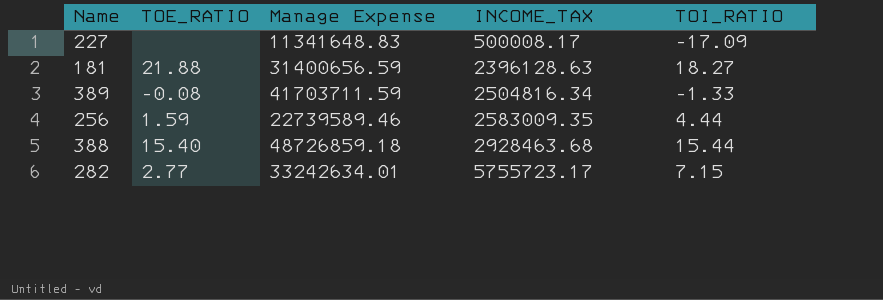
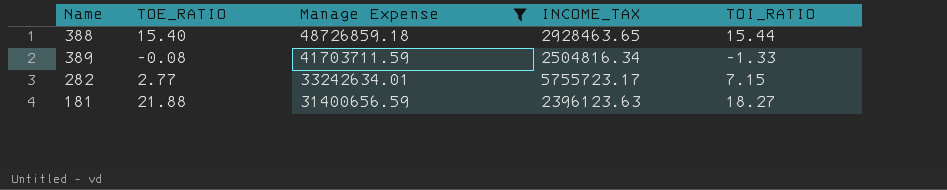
filter: none -> Manage Expense >= 31400656.59
row order: INCOME_TAX ascending -> Manage Expense descending
388 | INCOME_TAX: 2928463.68 -> 2928463.65
181 | INCOME_TAX: 2396128.63 -> 2396123.63

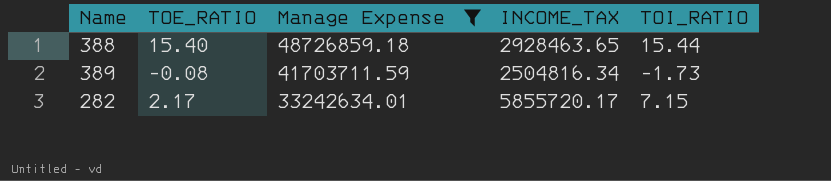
row 181: 21.88 | 31400656.59 | 2396123.63 | 18.27 -> none
389 | TOI_RATIO: -1.33 -> -1.73
282 | TOE_RATIO: 2.77 -> 2.17
282 | INCOME_TAX: 5755723.17 -> 5855720.17

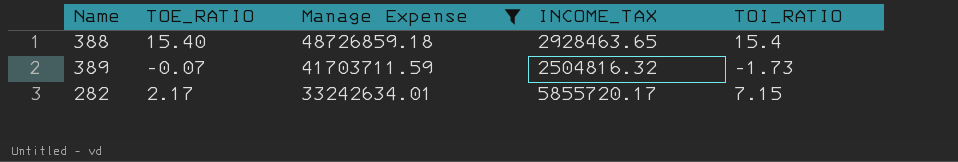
388 | TOI_RATIO: 15.44 -> 15.4
389 | TOE_RATIO: -0.08 -> -0.07
389 | INCOME_TAX: 2504816.34 -> 2504816.32

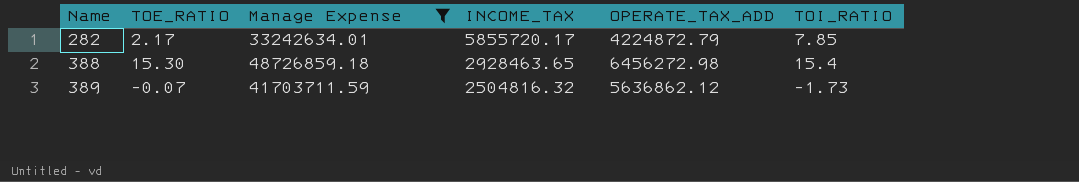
row order: Manage Expense descending -> Name ascending
column OPERATE_TAX_ADD | position: none -> 5
282 | TOI_RATIO: 7.15 -> 7.85
388 | TOE_RATIO: 15.40 -> 15.30

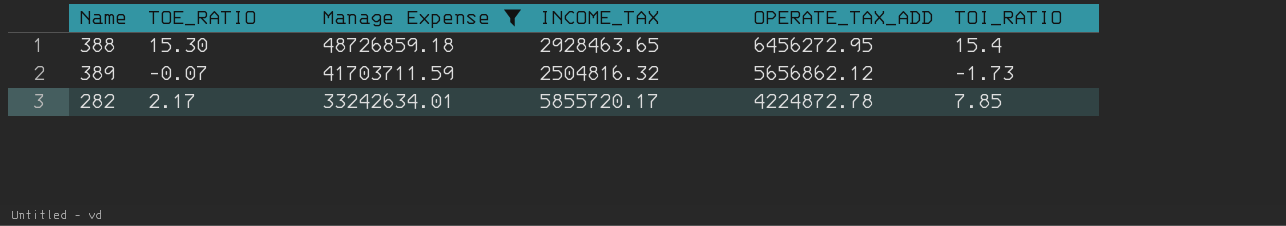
row order: Name ascending -> Manage Expense descending
388 | OPERATE_TAX_ADD: 6456272.98 -> 6456272.95
389 | OPERATE_TAX_ADD: 5636862.12 -> 5656862.12
282 | OPERATE_TAX_ADD: 4224872.79 -> 4224872.78

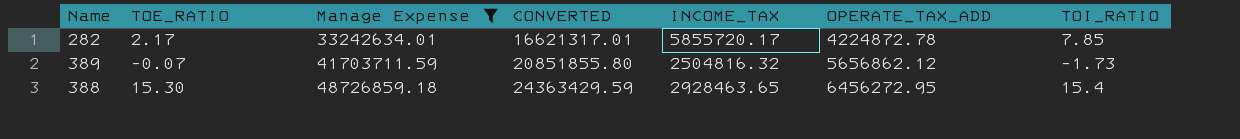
row order: Manage Expense descending -> Manage Expense ascending
column CONVERTED | formula: none -> [Manage Expense] * 0.5

